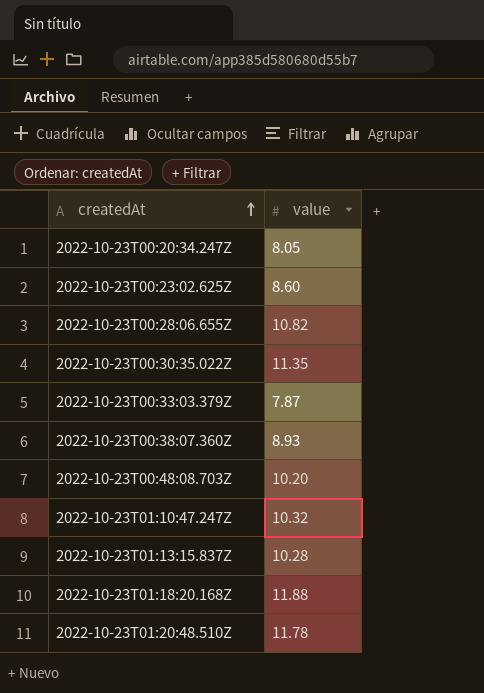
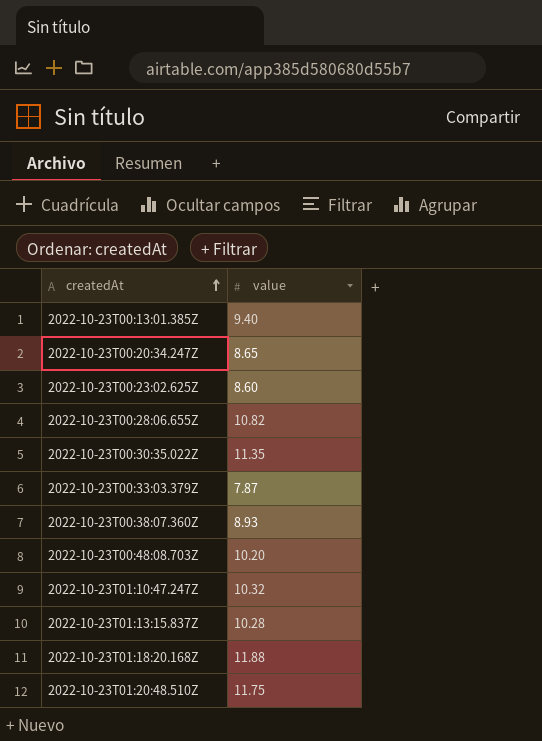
row 2022-10-23T00:13:01.385Z: none -> 9.40
2022-10-23T00:20:34.247Z | value: 8.05 -> 8.65
2022-10-23T01:20:48.510Z | value: 11.78 -> 11.75

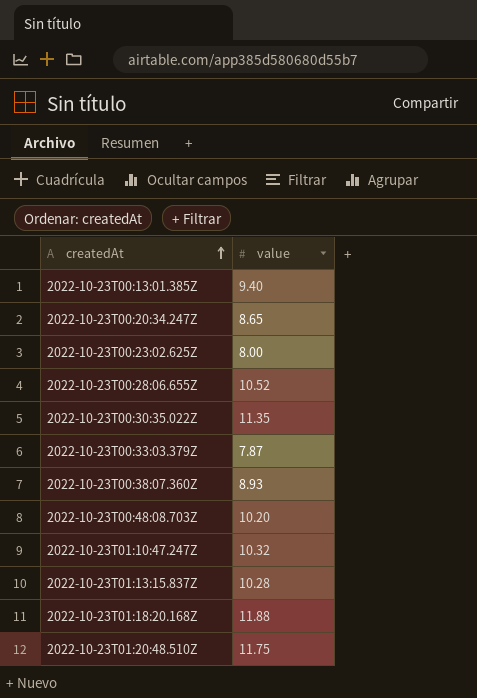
2022-10-23T00:23:02.625Z | value: 8.60 -> 8.00
2022-10-23T00:28:06.655Z | value: 10.82 -> 10.52

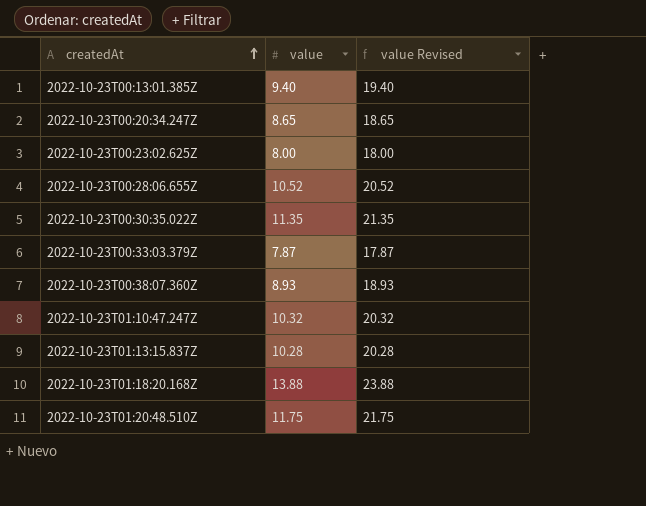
column value Revised | formula: none -> [value] + 10
row 2022-10-23T00:48:08.703Z: 10.20 -> none
2022-10-23T01:18:20.168Z | value: 11.88 -> 13.88

